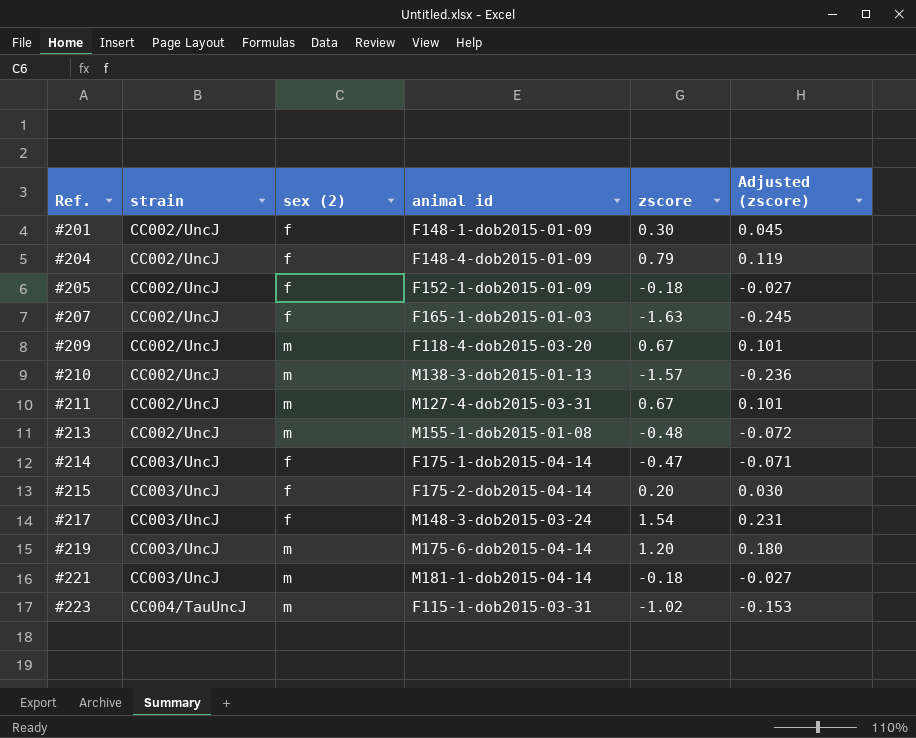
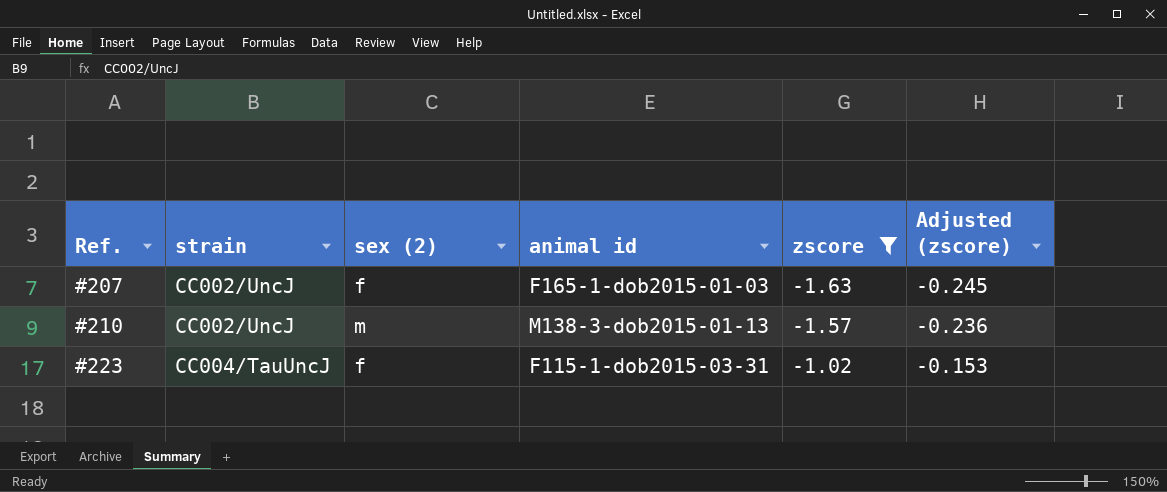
filter: none -> zscore <= -1.02
#223 | sex (2): m -> f

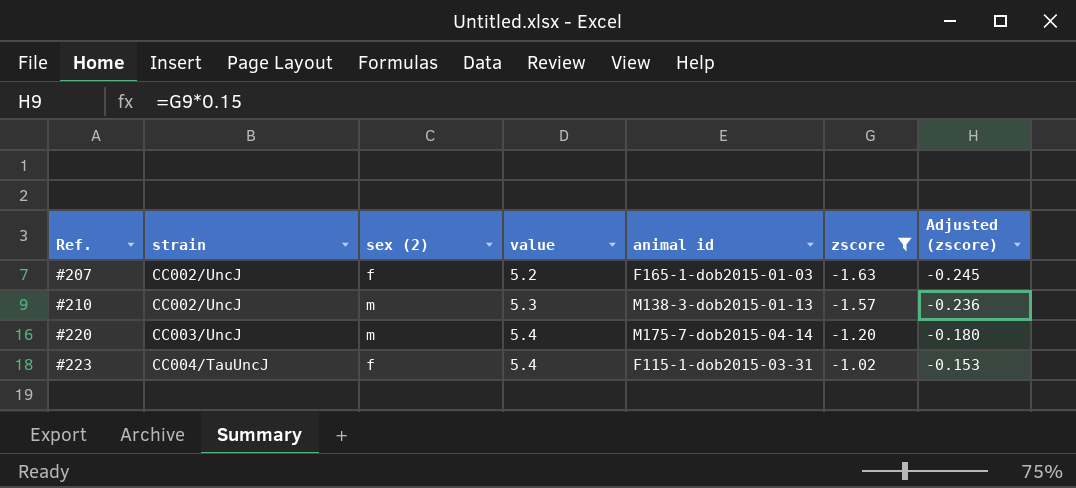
column value | position: none -> 4
row #220: none -> CC003/UncJ | m | 5.4 | M175-7-dob2015-04-14 | -1.20 | -0.180

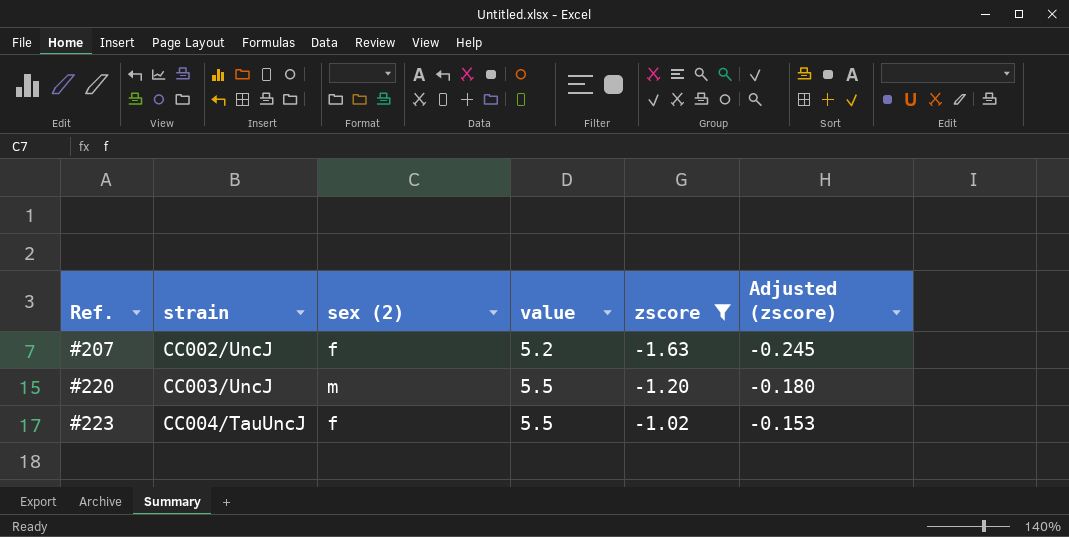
column animal id | position: 5 -> none
row #210: CC002/UncJ | m | 5.3 | M138-3-dob2015-01-13 | -1.57 | -0.236 -> none
#220 | value: 5.4 -> 5.5
#223 | value: 5.4 -> 5.5

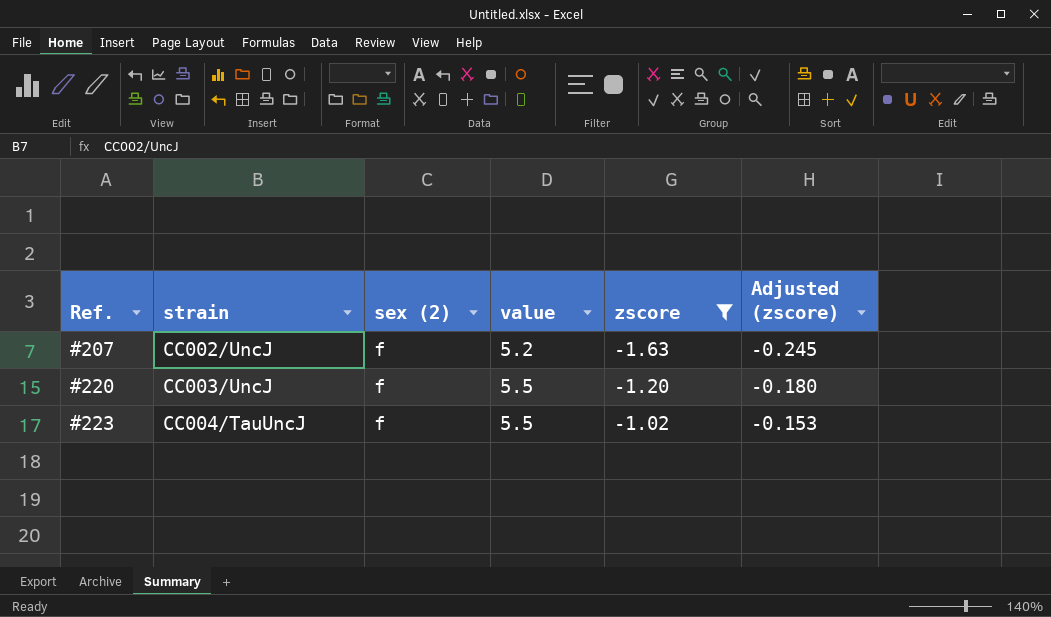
#220 | sex (2): m -> f

